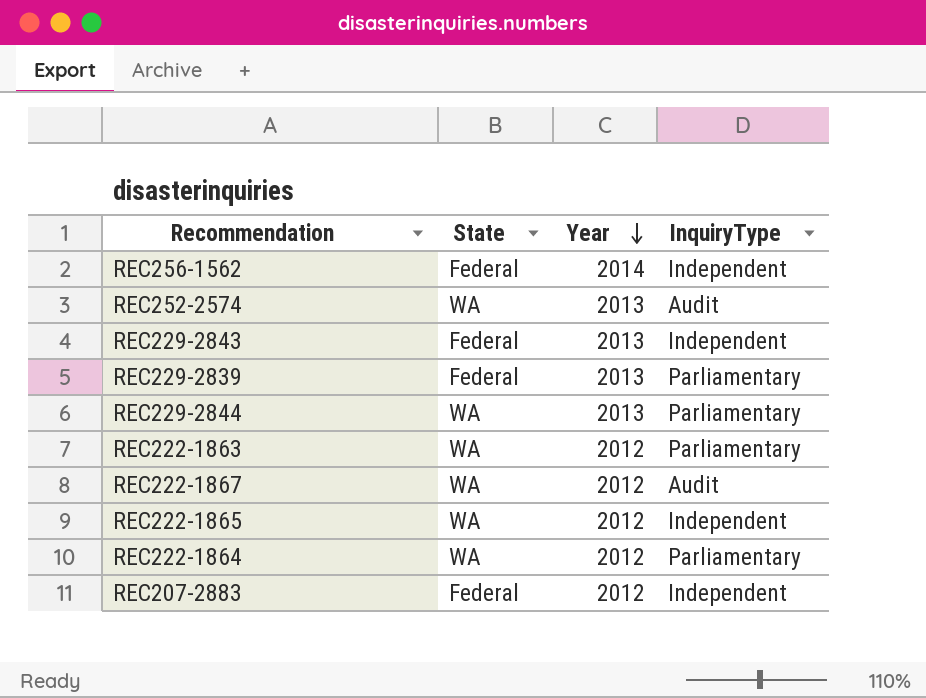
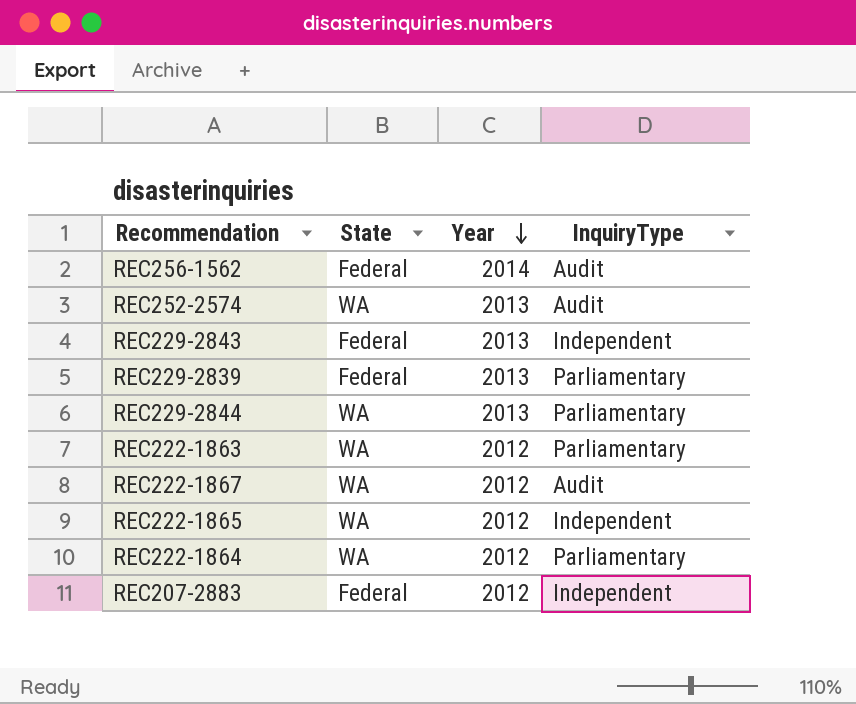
REC256-1562 | InquiryType: Independent -> Audit

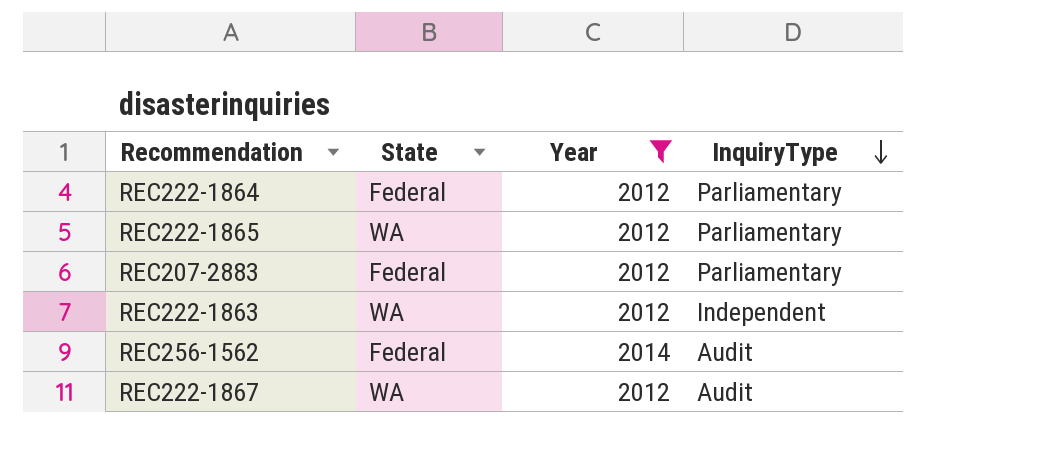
filter: none -> Year != 2013
row order: Year descending -> InquiryType descending
REC222-1864 | State: WA -> Federal
REC222-1865 | InquiryType: Independent -> Parliamentary
REC207-2883 | InquiryType: Independent -> Parliamentary
REC222-1863 | InquiryType: Parliamentary -> Independent

